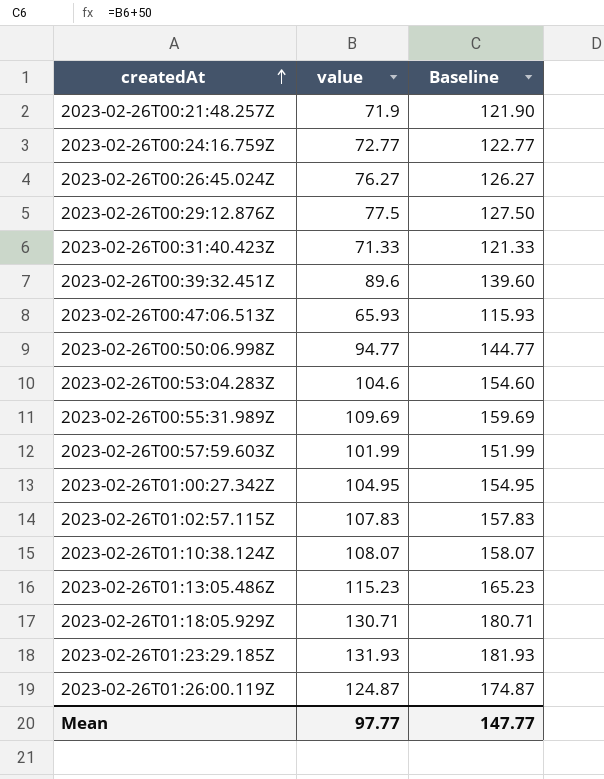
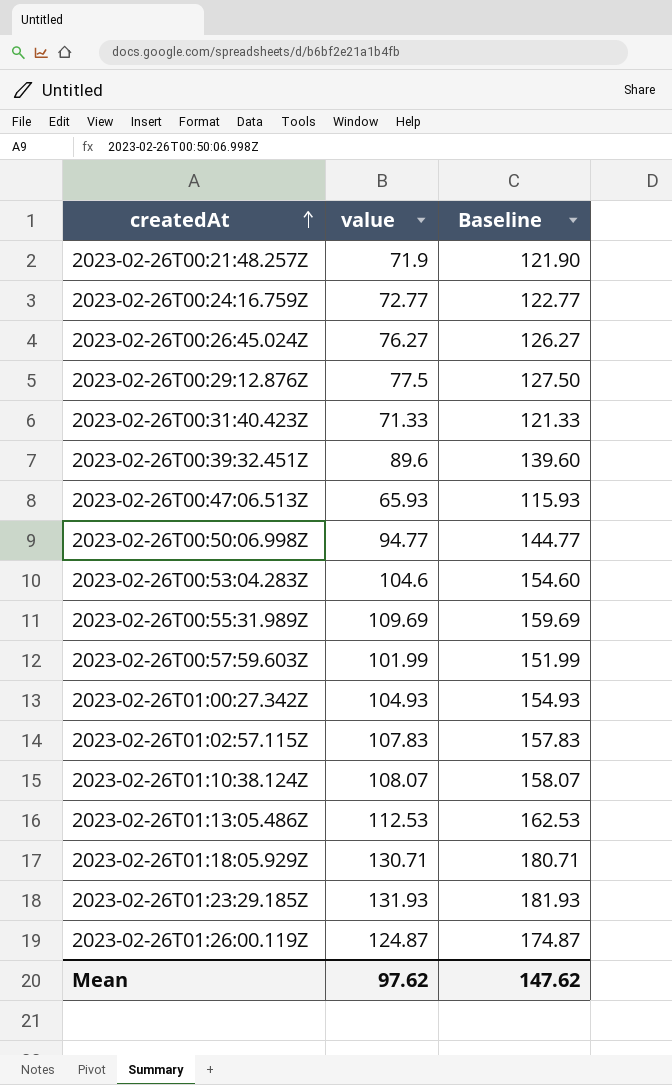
2023-02-26T01:00:27.342Z | value: 104.95 -> 104.93
2023-02-26T01:00:27.342Z | Baseline: 154.95 -> 154.93
2023-02-26T01:13:05.486Z | value: 115.23 -> 112.53
2023-02-26T01:13:05.486Z | Baseline: 165.23 -> 162.53
Mean | value: 97.77 -> 97.62
Mean | Baseline: 147.77 -> 147.62

